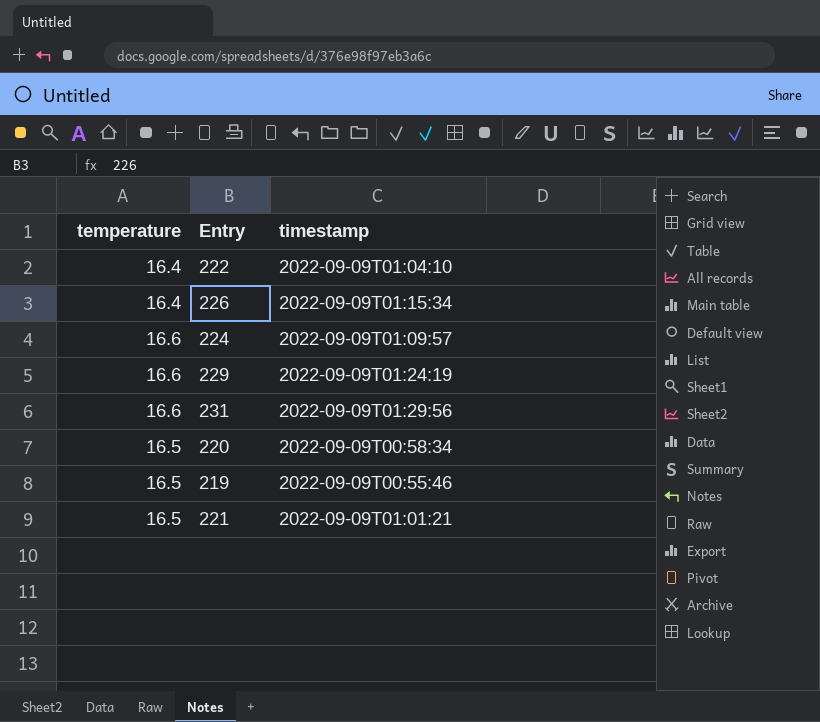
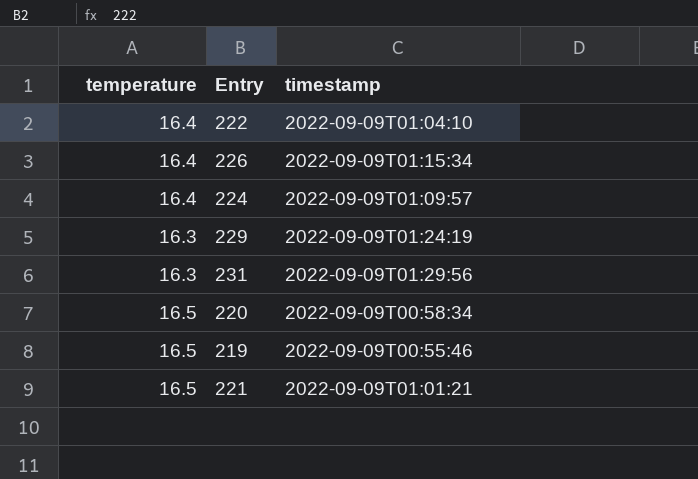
224 | temperature: 16.6 -> 16.4
229 | temperature: 16.6 -> 16.3
231 | temperature: 16.6 -> 16.3

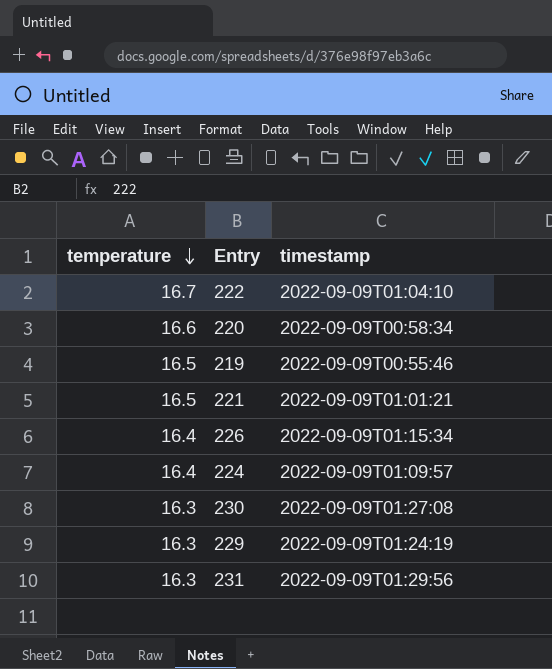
row order: none -> temperature descending
222 | temperature: 16.4 -> 16.7
220 | temperature: 16.5 -> 16.6
row 230: none -> 16.3 | 2022-09-09T01:27:08

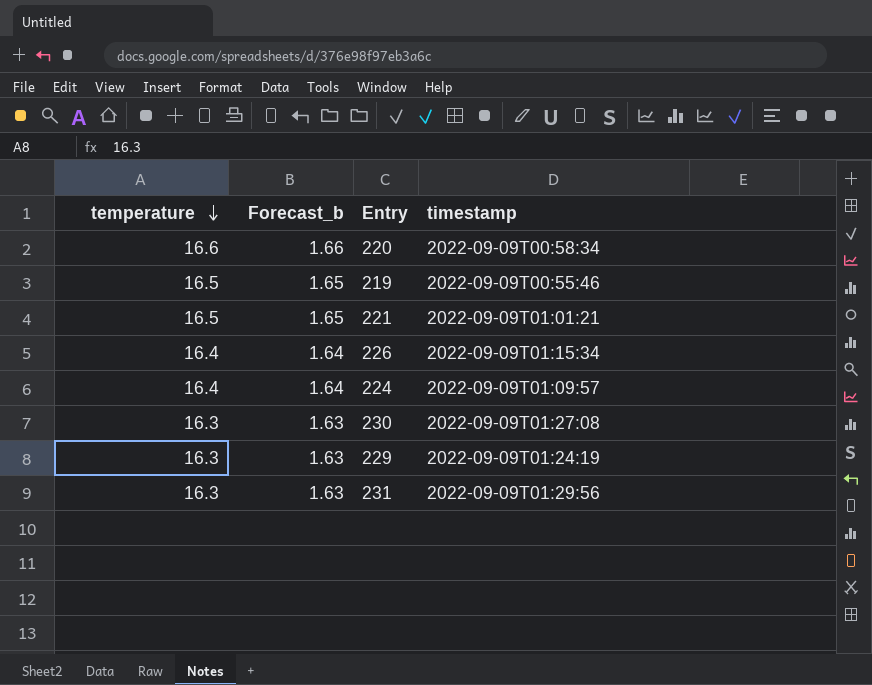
column Forecast_b | formula: none -> [temperature] * 0.1
row 222: 16.7 | 2022-09-09T01:04:10 -> none

